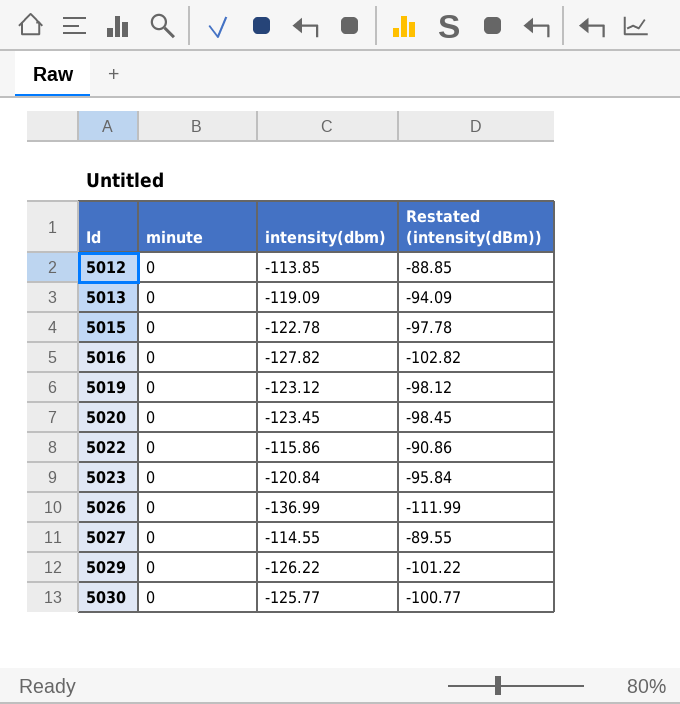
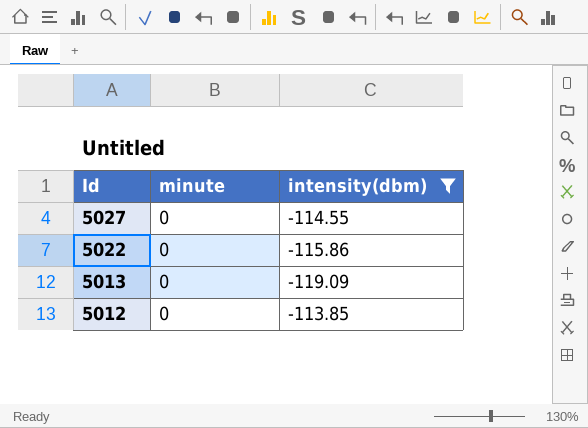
filter: none -> intensity(dbm) >= -119.09
row order: Id ascending -> Id descending
column Restated (intensity(dBm)) | formula: [intensity(dbm)] + 25 -> none

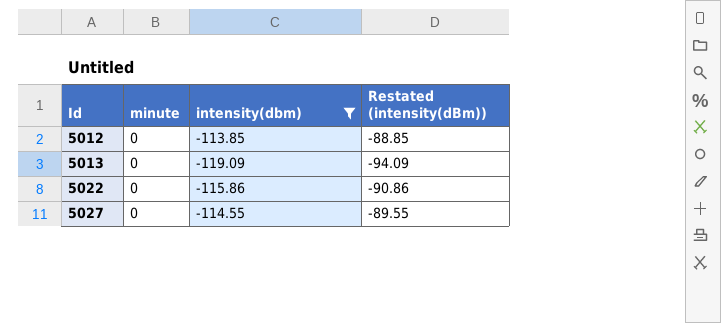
row order: Id descending -> Id ascending
column Restated (intensity(dBm)) | formula: none -> [intensity(dbm)] + 25

